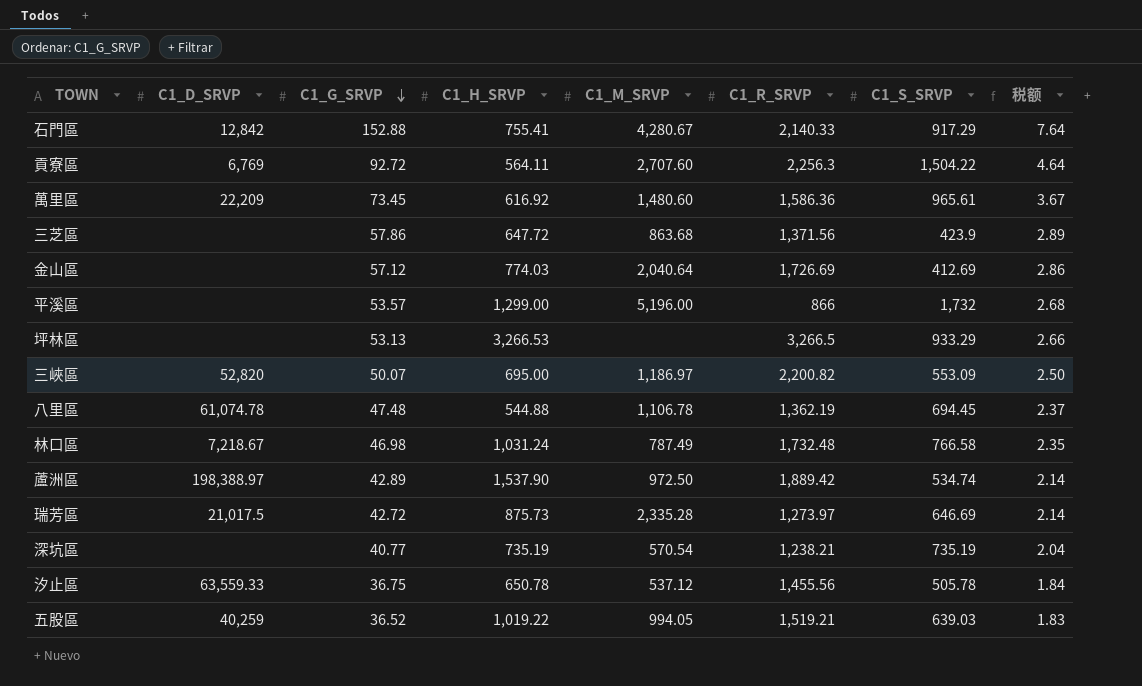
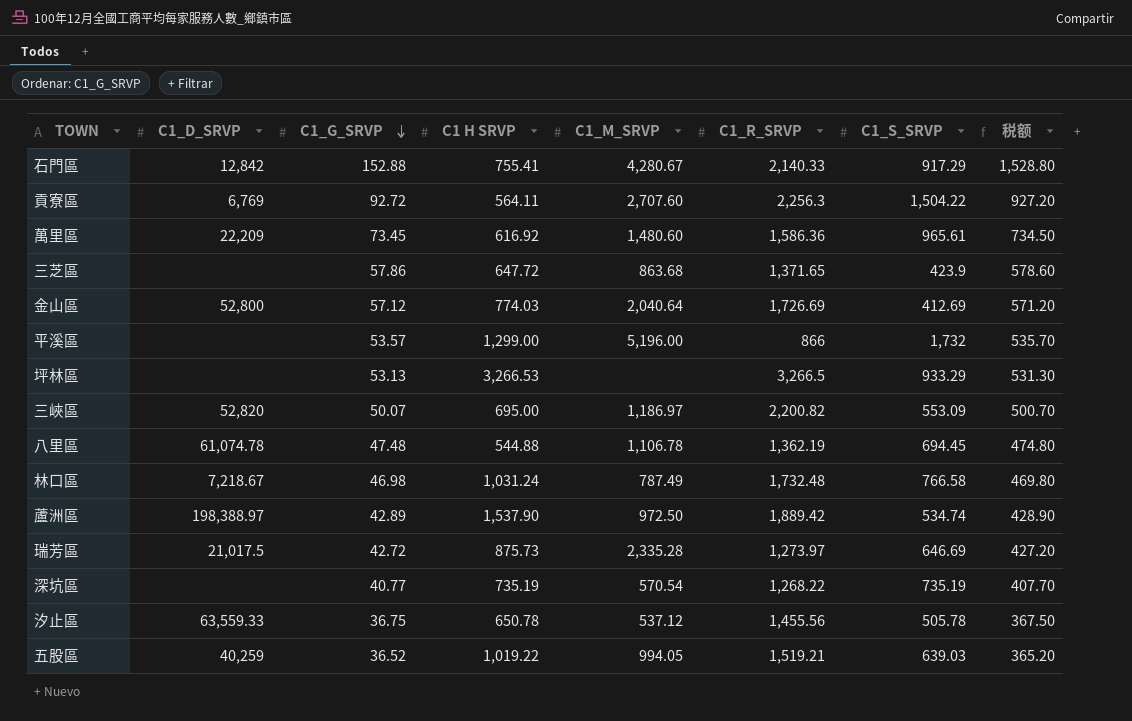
column name: C1_H_SRVP -> C1 H SRVP
column 税额 | formula: [C1_G_SRVP] * 0.05 -> [C1_G_SRVP] * 10
三芝區 | C1_R_SRVP: 1,371.56 -> 1,371.65
金山區 | C1_D_SRVP: none -> 52,800
深坑區 | C1_R_SRVP: 1,238.21 -> 1,268.22

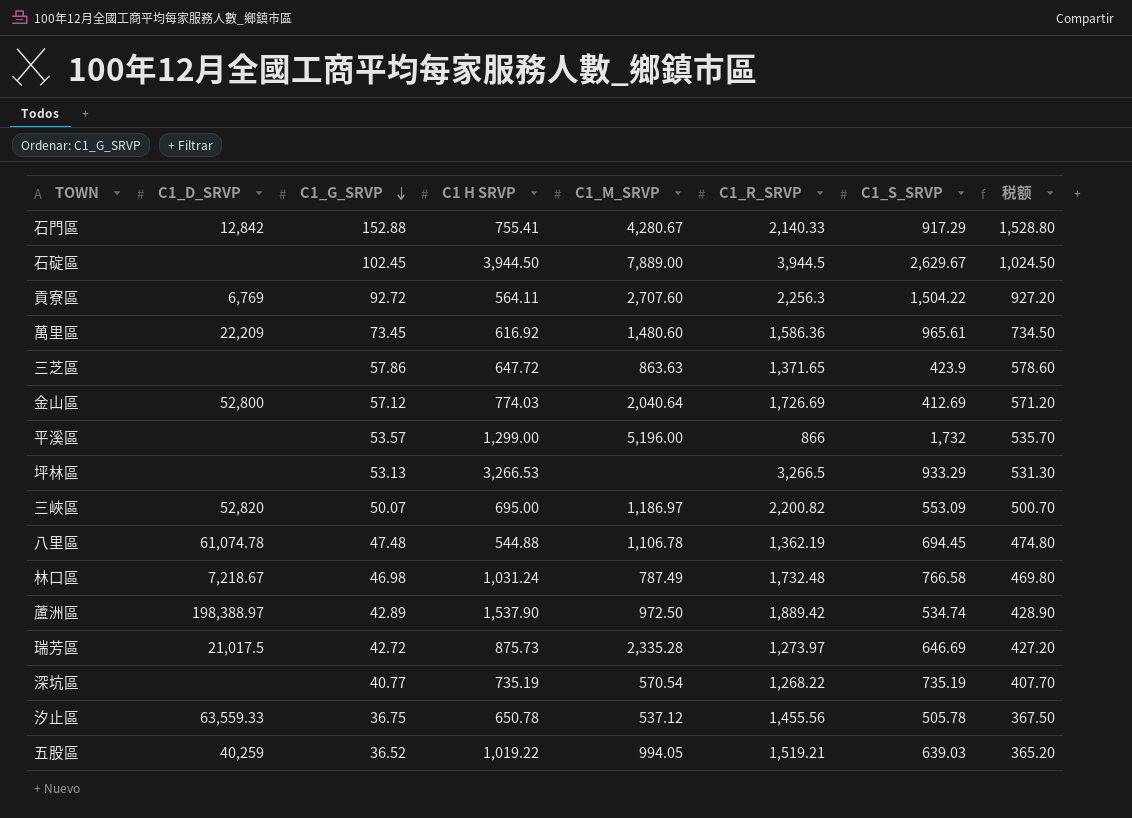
row 石碇區: none -> none | 102.45 | 3,944.50 | 7,889.00 | 3,944.5 | 2,629.67 | 1,024.50
三芝區 | C1_M_SRVP: 863.68 -> 863.63

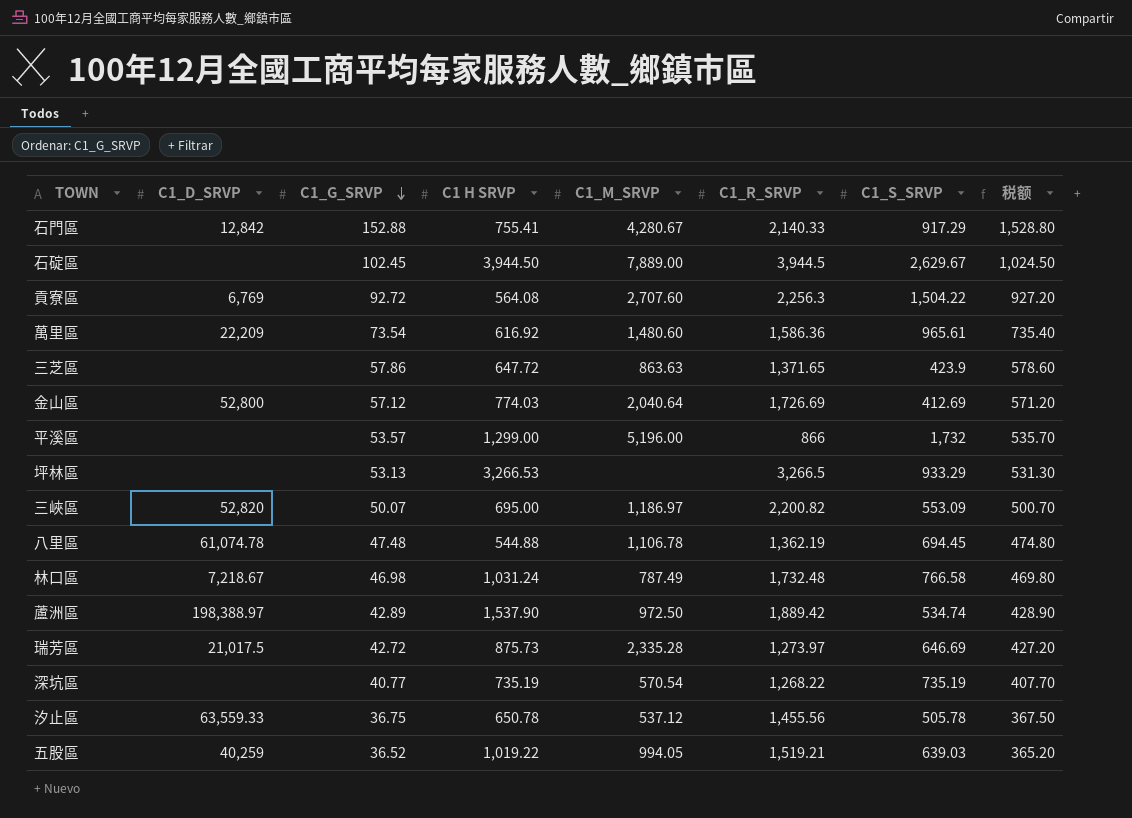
貢寮區 | C1 H SRVP: 564.11 -> 564.08
萬里區 | C1_G_SRVP: 73.45 -> 73.54
萬里區 | 税额: 734.50 -> 735.40

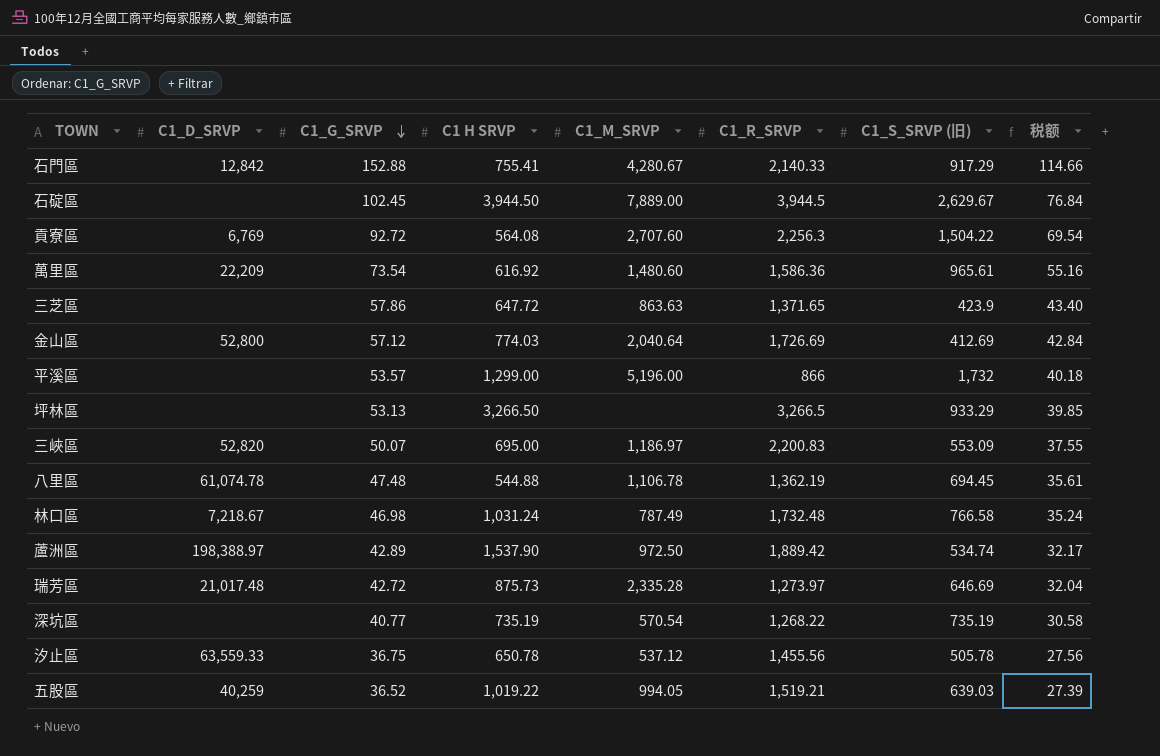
column name: C1_S_SRVP -> C1_S_SRVP (旧)
column 税额 | formula: [C1_G_SRVP] * 10 -> [C1_G_SRVP] * 0.75
坪林區 | C1 H SRVP: 3,266.53 -> 3,266.50
三峽區 | C1_R_SRVP: 2,200.82 -> 2,200.83
瑞芳區 | C1_D_SRVP: 21,017.5 -> 21,017.48

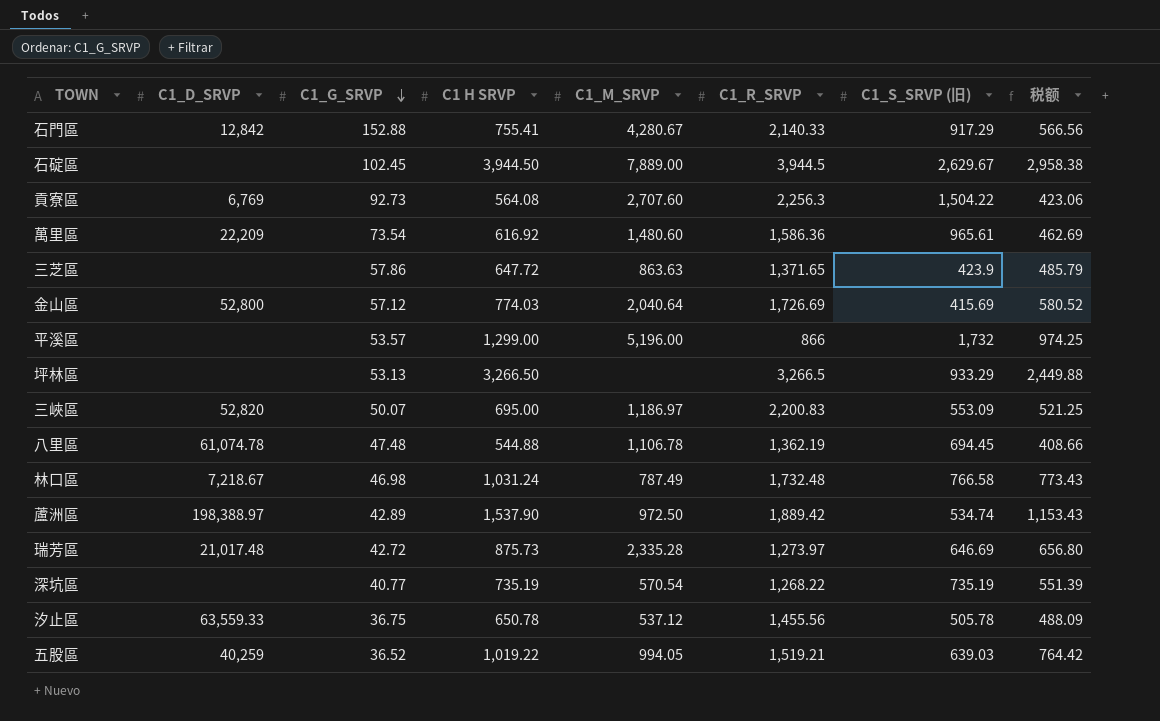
column 税额 | formula: [C1_G_SRVP] * 0.75 -> [C1 H SRVP] * 0.75
貢寮區 | C1_G_SRVP: 92.72 -> 92.73
金山區 | C1_S_SRVP (旧): 412.69 -> 415.69

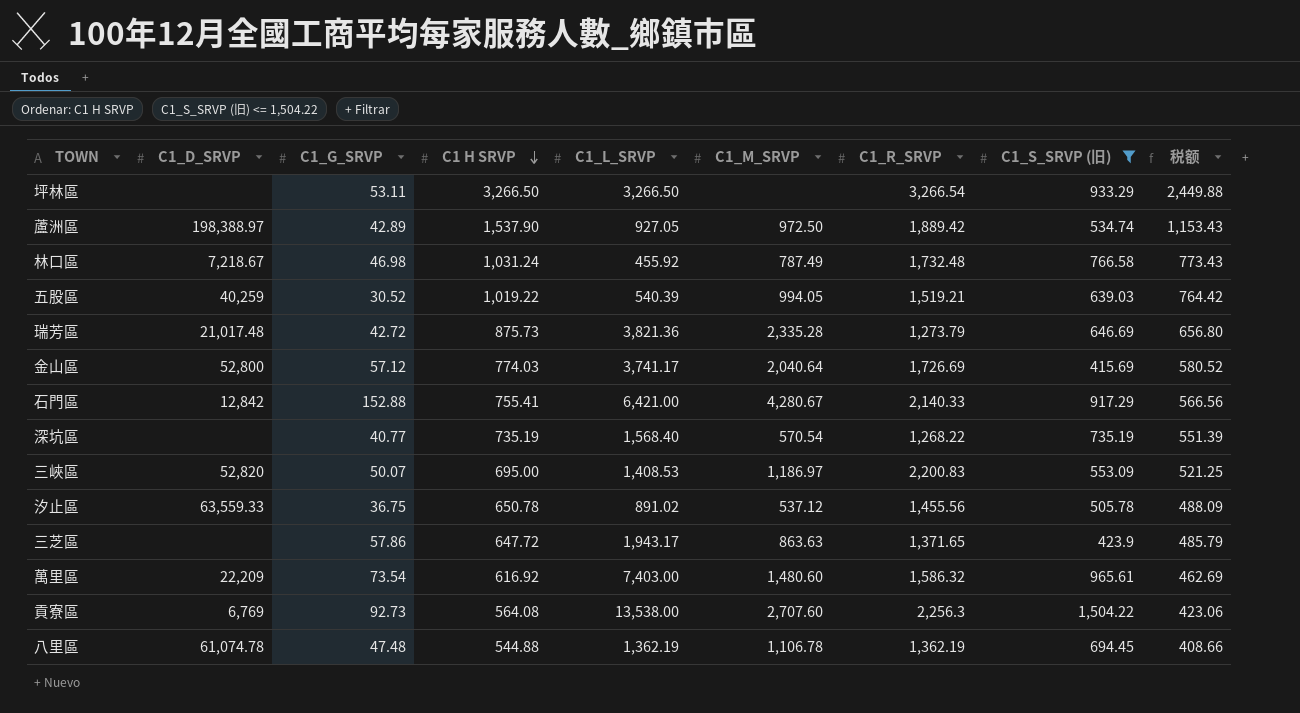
filter: none -> C1_S_SRVP (旧) <= 1,504.22
row order: C1_G_SRVP descending -> C1 H SRVP descending
column C1_L_SRVP | position: none -> 5
坪林區 | C1_G_SRVP: 53.13 -> 53.11
坪林區 | C1_R_SRVP: 3,266.5 -> 3,266.54
五股區 | C1_G_SRVP: 36.52 -> 30.52
瑞芳區 | C1_R_SRVP: 1,273.97 -> 1,273.79
萬里區 | C1_R_SRVP: 1,586.36 -> 1,586.32

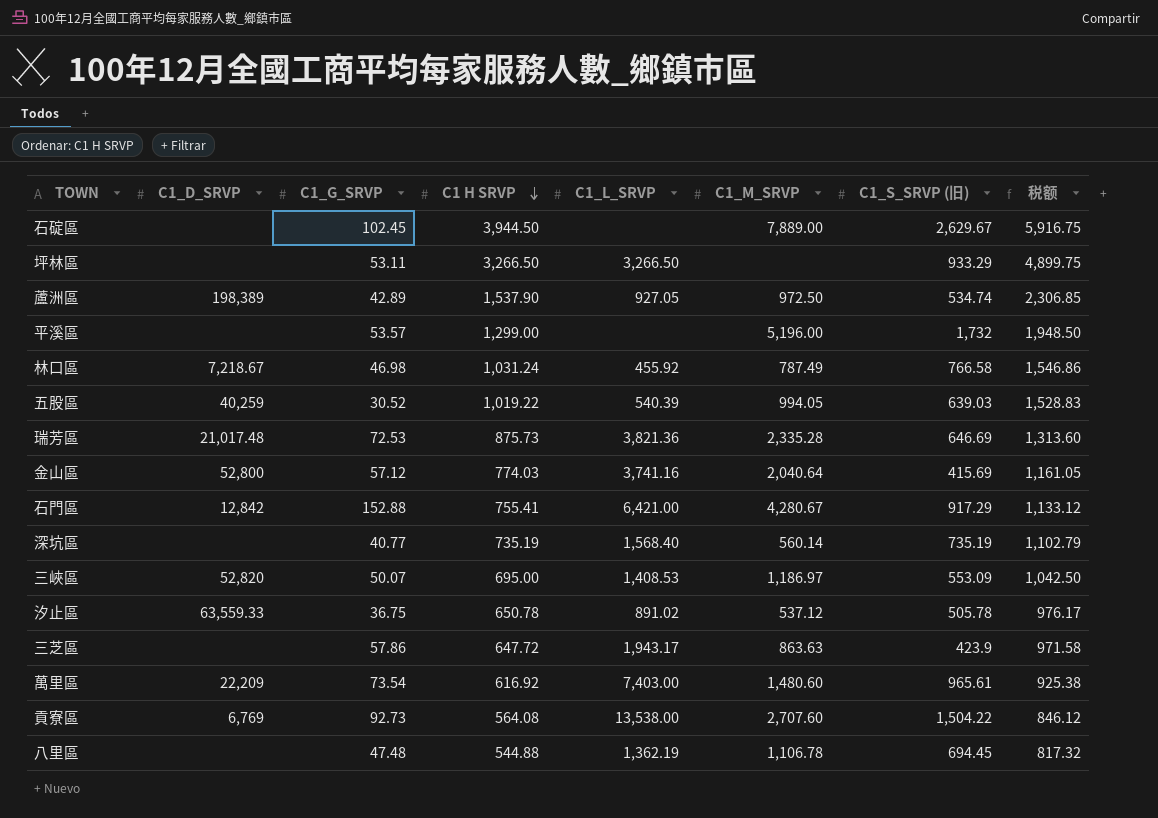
filter: C1_S_SRVP (旧) <= 1,504.22 -> none
column C1_R_SRVP | position: 7 -> none
column 税额 | formula: [C1 H SRVP] * 0.75 -> [C1 H SRVP] * 1.5
蘆洲區 | C1_D_SRVP: 198,388.97 -> 198,389
瑞芳區 | C1_G_SRVP: 42.72 -> 72.53
金山區 | C1_L_SRVP: 3,741.17 -> 3,741.16
深坑區 | C1_M_SRVP: 570.54 -> 560.14
八里區 | C1_D_SRVP: 61,074.78 -> none

